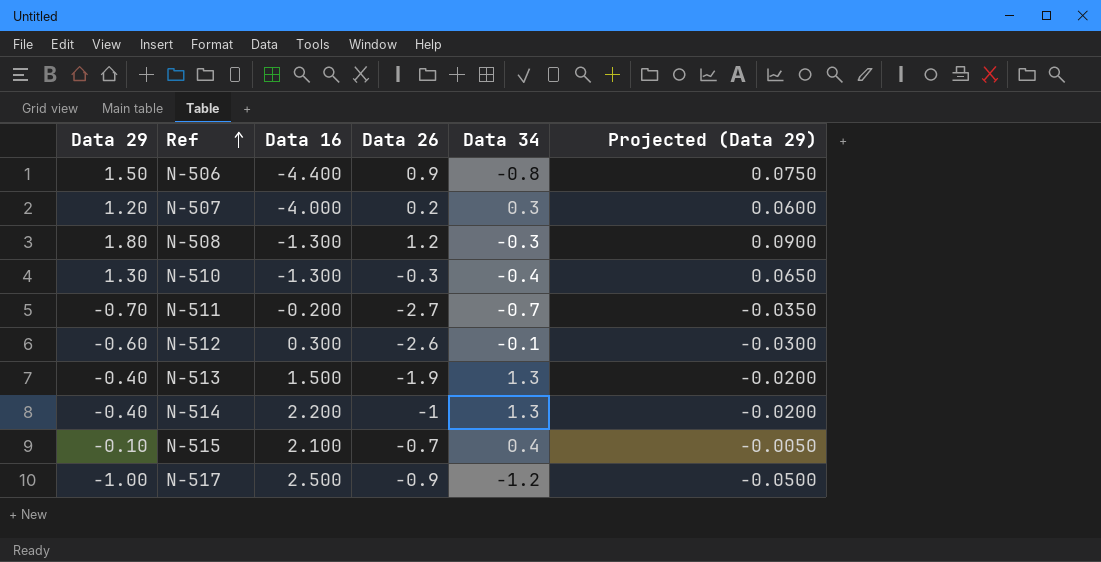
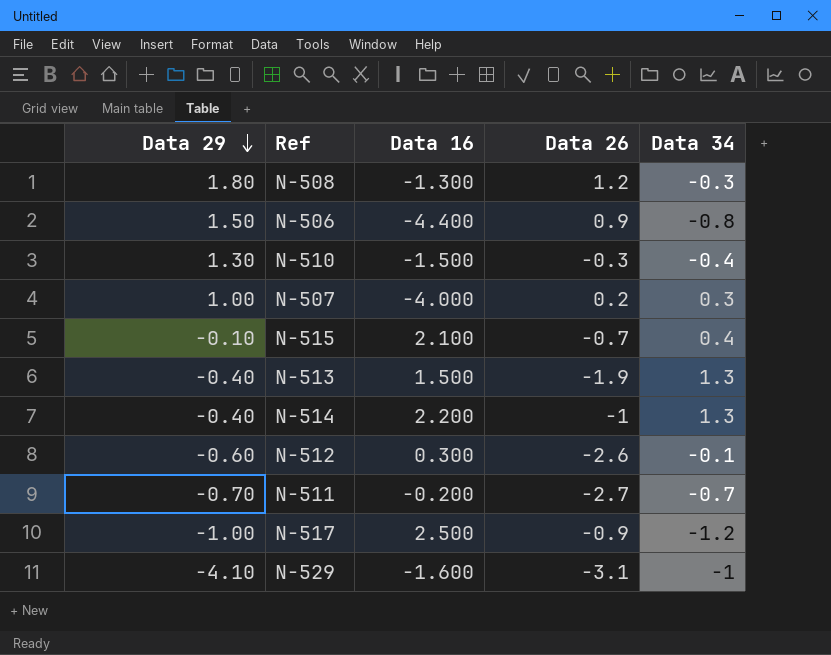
row order: Ref ascending -> Data 29 descending
column Projected (Data 29) | formula: [Data 29] * 0.05 -> none
N-510 | Data 16: -1.300 -> -1.500
N-507 | Data 29: 1.20 -> 1.00
row N-529: none -> -4.10 | -1.600 | -3.1 | -1

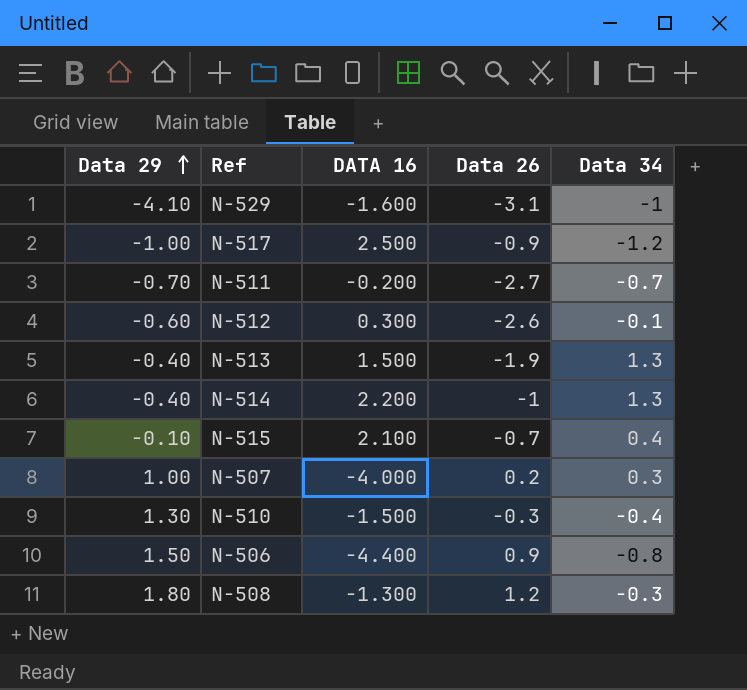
row order: Data 29 descending -> Data 29 ascending
column name: Data 16 -> DATA 16

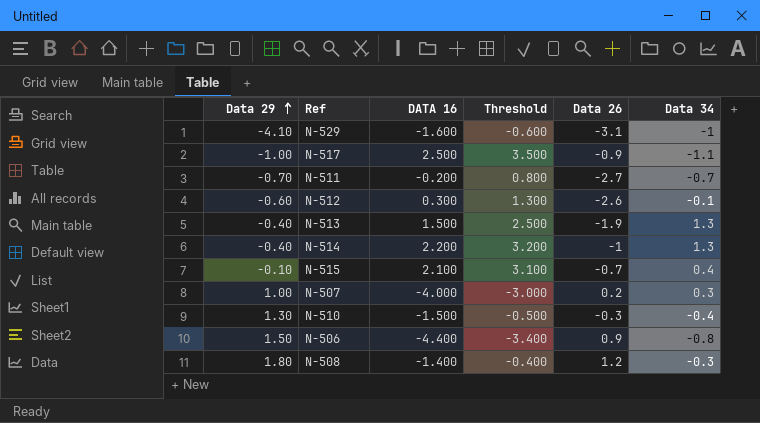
column Threshold | formula: none -> [DATA 16] + 1
N-517 | Data 34: -1.2 -> -1.1
N-508 | DATA 16: -1.300 -> -1.400

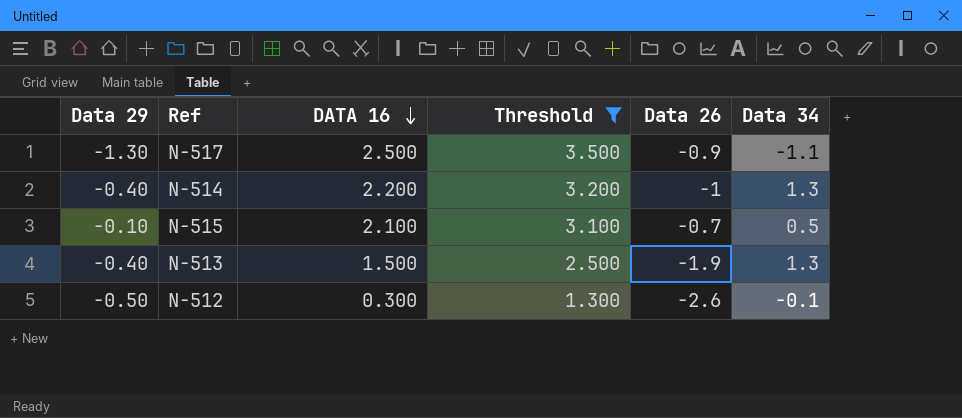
filter: none -> Threshold >= 1.300
row order: Data 29 ascending -> DATA 16 descending
N-517 | Data 29: -1.00 -> -1.30
N-515 | Data 34: 0.4 -> 0.5
N-512 | Data 29: -0.60 -> -0.50

